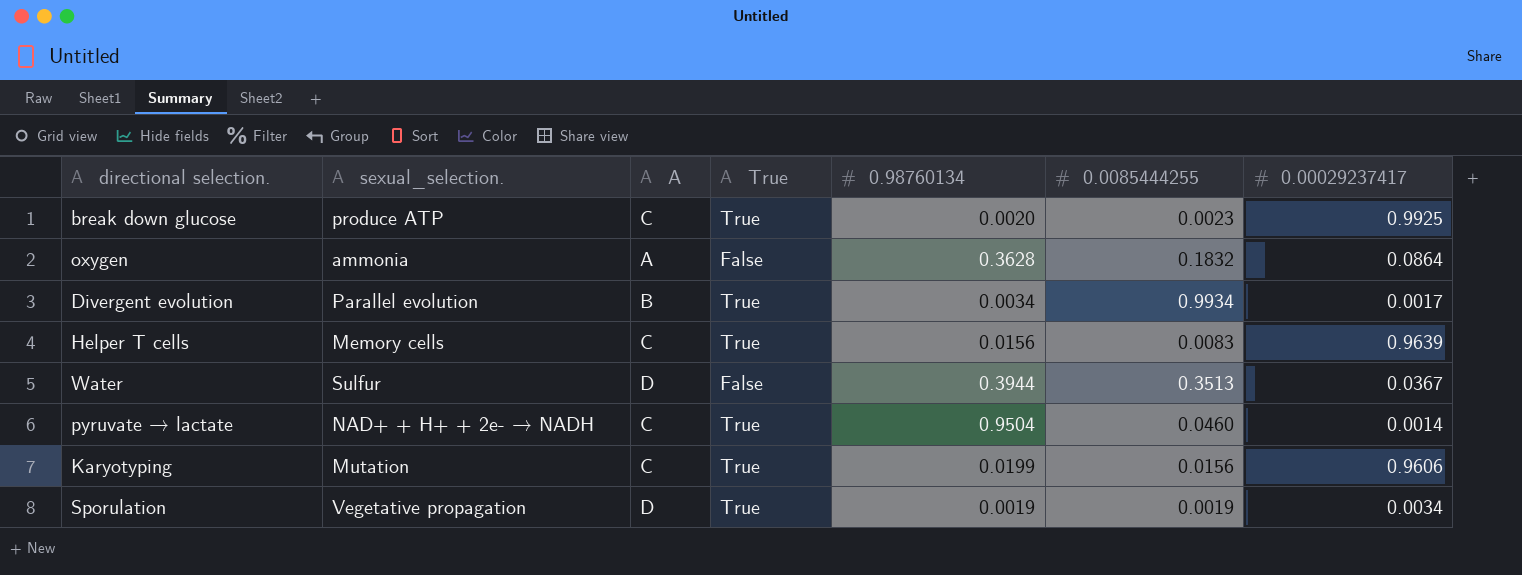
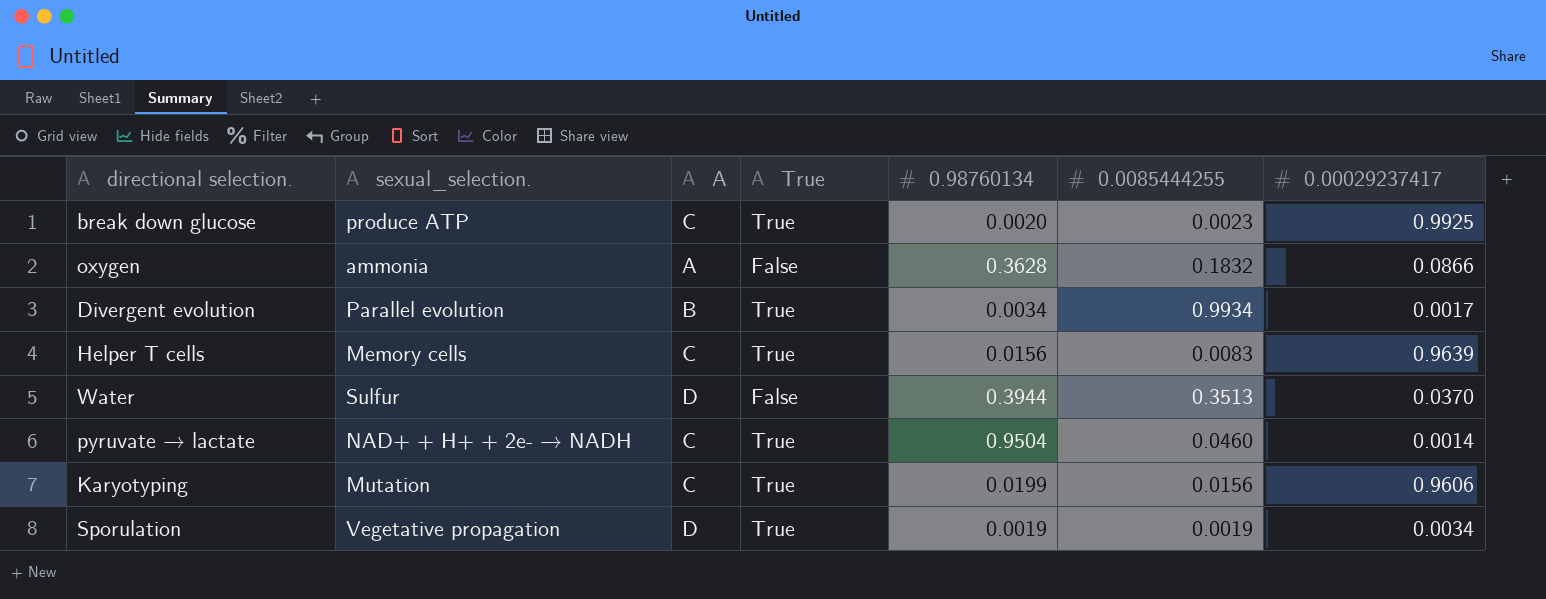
oxygen | 0.00029237417: 0.0864 -> 0.0866
Water | 0.00029237417: 0.0367 -> 0.0370

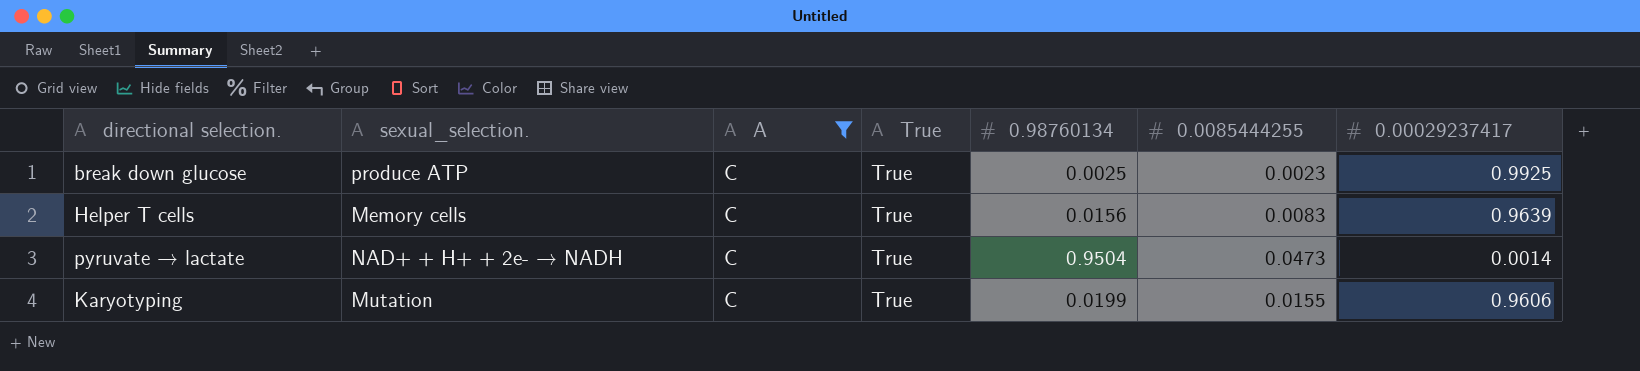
filter: none -> A = C
break down glucose | 0.98760134: 0.0020 -> 0.0025
pyruvate → lactate | 0.0085444255: 0.0460 -> 0.0473
Karyotyping | 0.0085444255: 0.0156 -> 0.0155

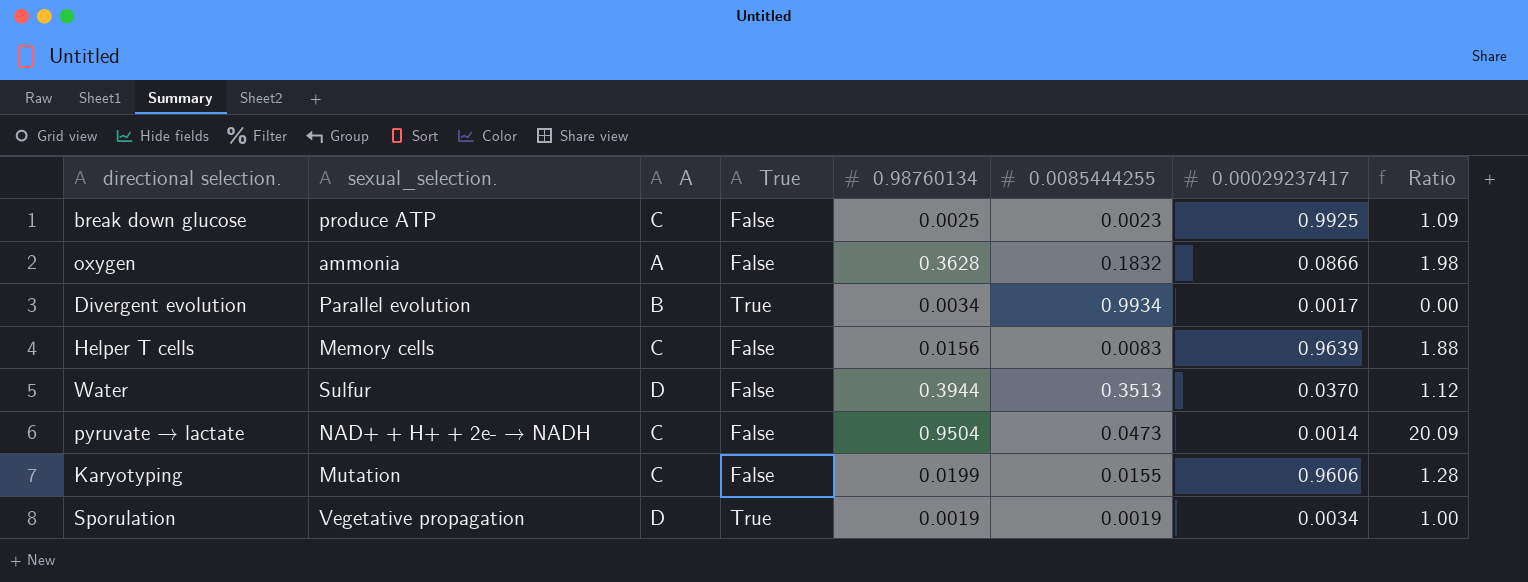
filter: A = C -> none
column Ratio | formula: none -> [0.98760134] / [0.0085444255]
break down glucose | True: True -> False
Helper T cells | True: True -> False
pyruvate → lactate | True: True -> False
Karyotyping | True: True -> False

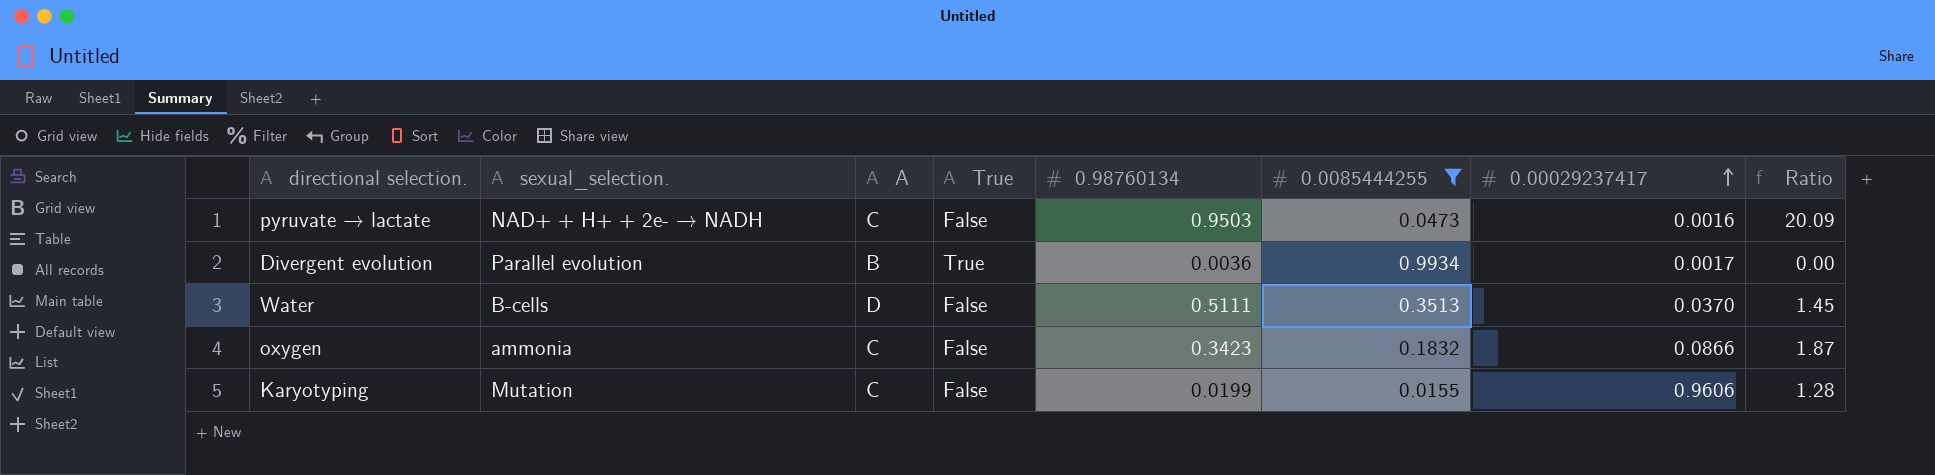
filter: none -> 0.0085444255 >= 0.0155
row order: none -> 0.00029237417 ascending
pyruvate → lactate | 0.98760134: 0.9504 -> 0.9503
pyruvate → lactate | 0.00029237417: 0.0014 -> 0.0016
Divergent evolution | 0.98760134: 0.0034 -> 0.0036
Water | sexual_selection.: Sulfur -> B-cells
Water | 0.98760134: 0.3944 -> 0.5111
Water | Ratio: 1.12 -> 1.45
oxygen | A: A -> C
oxygen | 0.98760134: 0.3628 -> 0.3423
oxygen | Ratio: 1.98 -> 1.87

